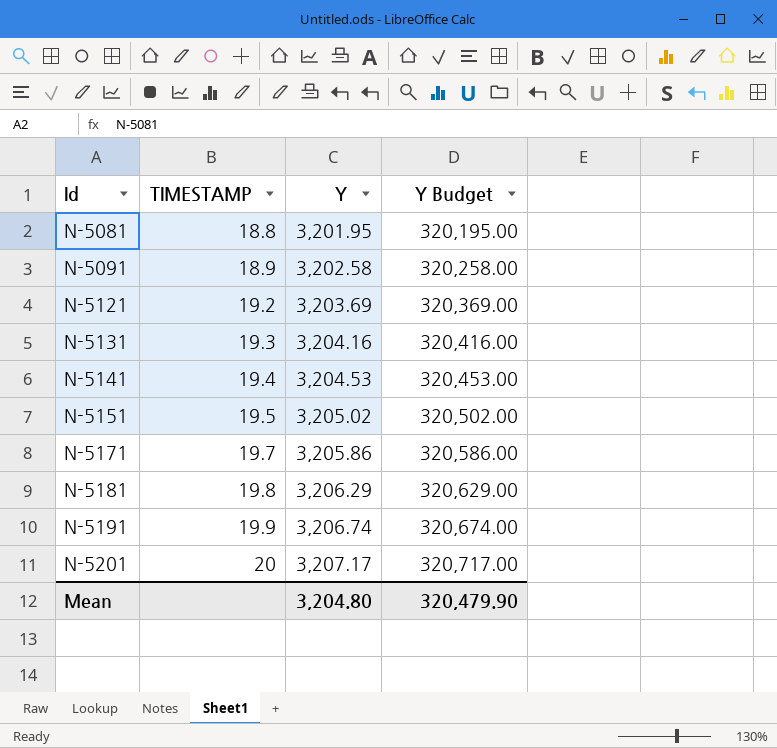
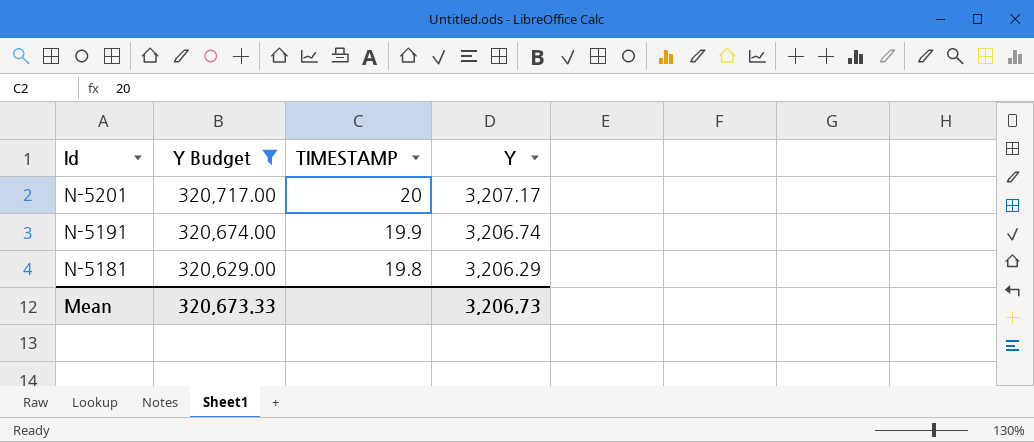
filter: none -> Y Budget >= 320,629.00
row order: Id ascending -> Id descending
column Y Budget | position: 4 -> 2
Mean | Y Budget: 320,479.90 -> 320,673.33
Mean | Y: 3,204.80 -> 3,206.73

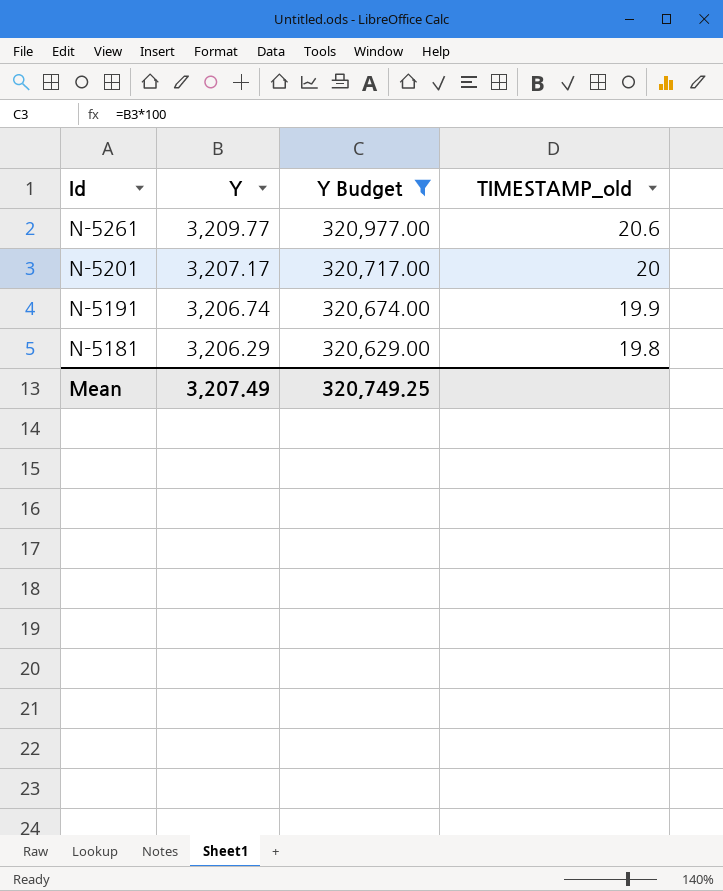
column Y | position: 4 -> 2
column name: TIMESTAMP -> TIMESTAMP_old
row N-5261: none -> 3,209.77 | 320,977.00 | 20.6
Mean | Y: 3,206.73 -> 3,207.49
Mean | Y Budget: 320,673.33 -> 320,749.25

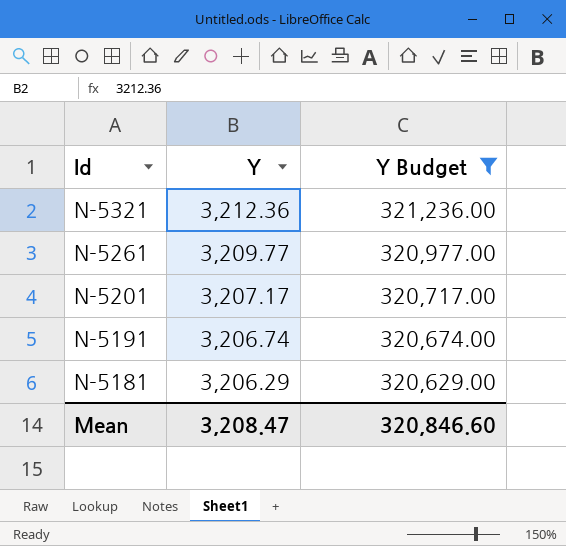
column TIMESTAMP_old | position: 4 -> none
row N-5321: none -> 3,212.36 | 321,236.00
Mean | Y: 3,207.49 -> 3,208.47
Mean | Y Budget: 320,749.25 -> 320,846.60

